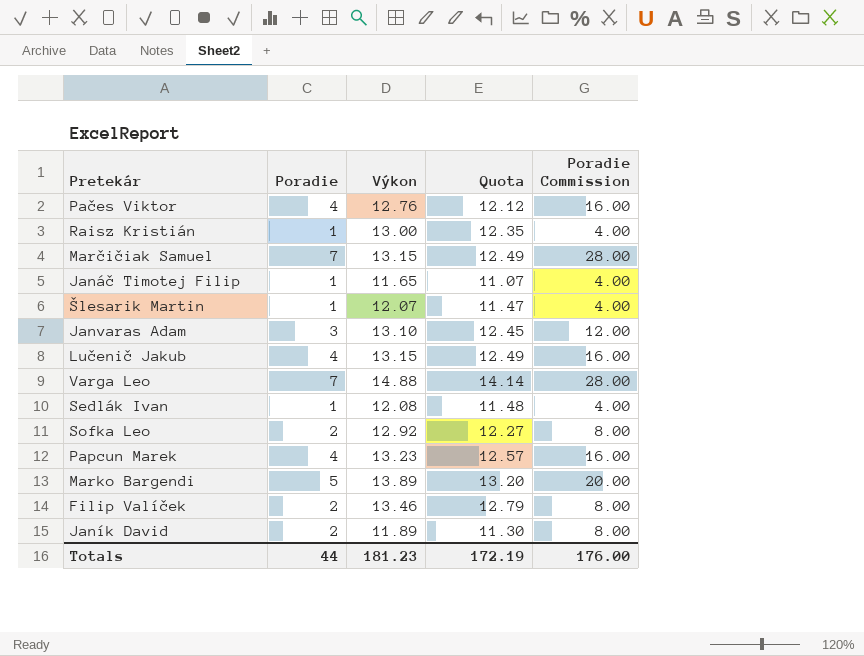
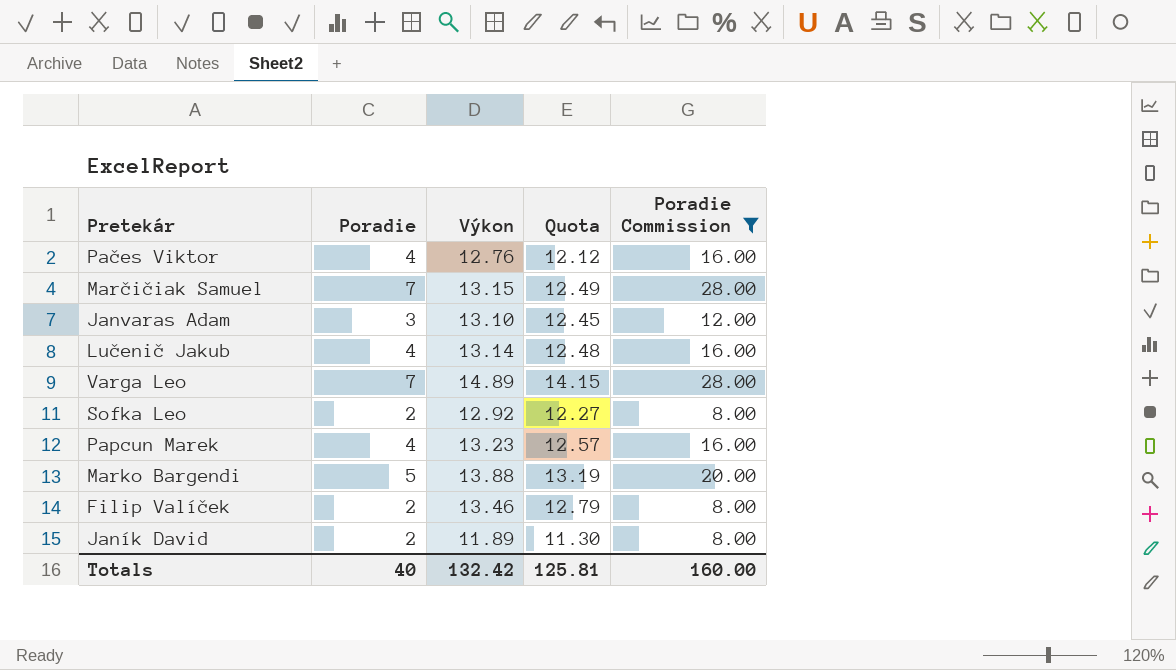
filter: none -> Poradie Commission != 4.00
Lučenič Jakub | Výkon: 13.15 -> 13.14
Lučenič Jakub | Quota: 12.49 -> 12.48
Varga Leo | Výkon: 14.88 -> 14.89
Varga Leo | Quota: 14.14 -> 14.15
Marko Bargendi | Výkon: 13.89 -> 13.88
Marko Bargendi | Quota: 13.20 -> 13.19
Totals | Poradie: 44 -> 40
Totals | Výkon: 181.23 -> 132.42
Totals | Quota: 172.19 -> 125.81
Totals | Poradie Commission: 176.00 -> 160.00

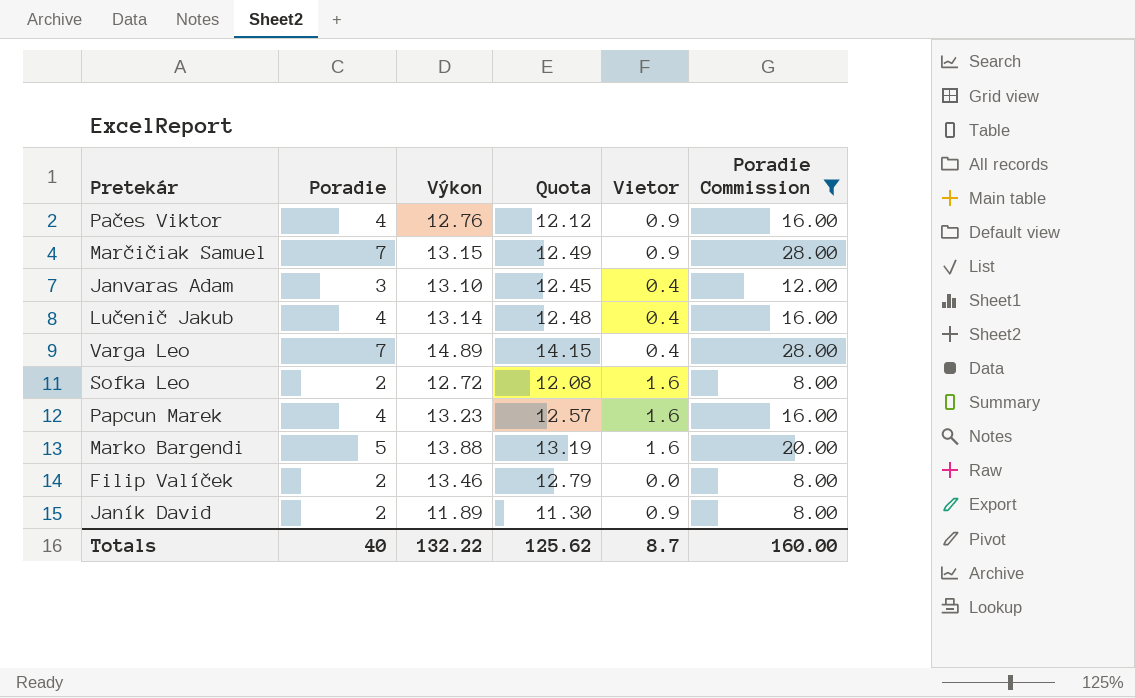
column Vietor | position: none -> 5
Sofka Leo | Výkon: 12.92 -> 12.72
Sofka Leo | Quota: 12.27 -> 12.08
Totals | Výkon: 132.42 -> 132.22
Totals | Quota: 125.81 -> 125.62

